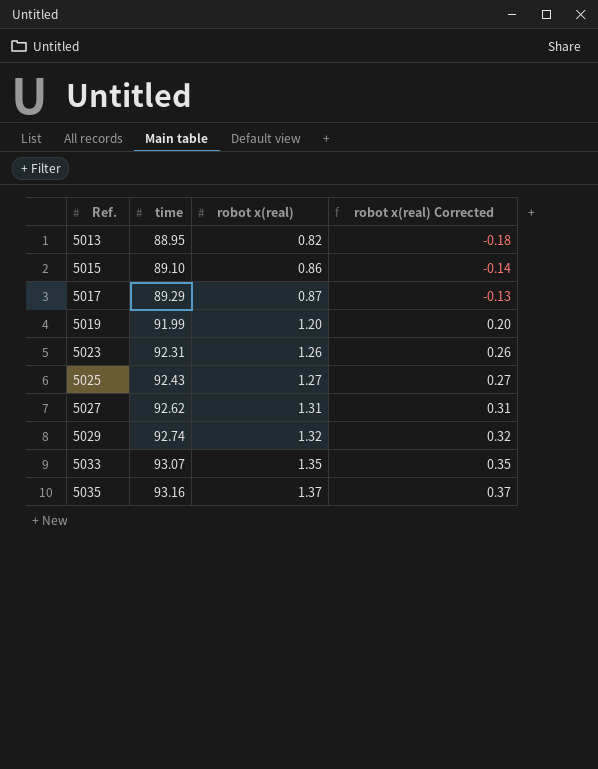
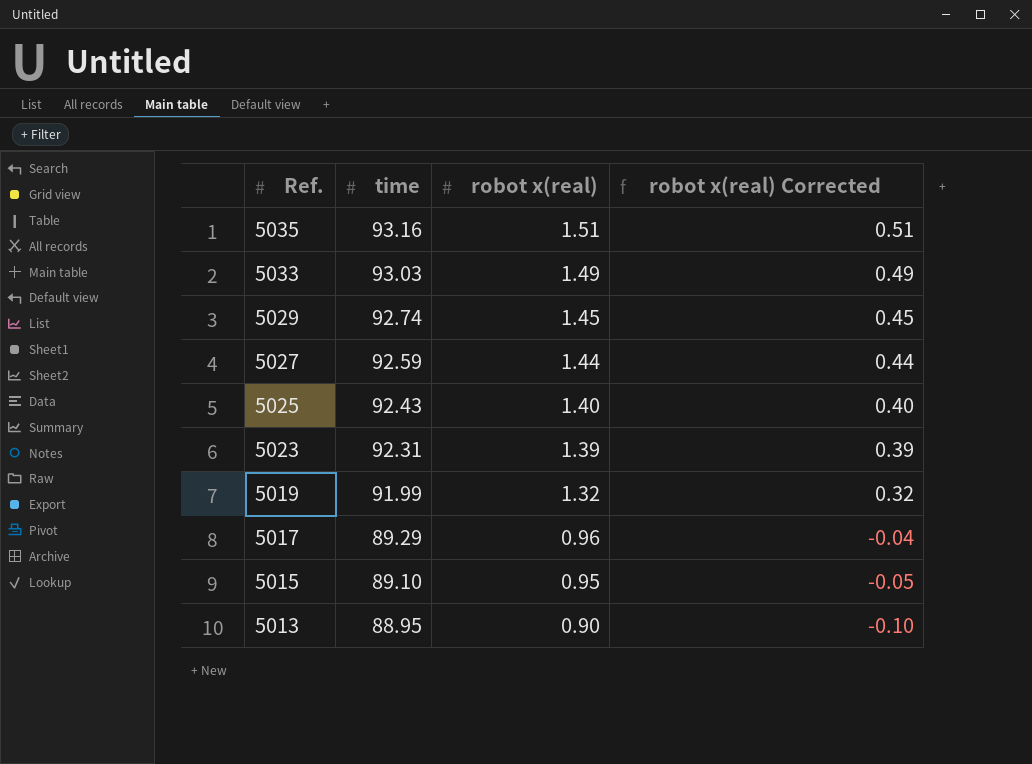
row order: Ref. ascending -> Ref. descending
5035 | robot x(real): 1.37 -> 1.51
5035 | robot x(real) Corrected: 0.37 -> 0.51
5033 | time: 93.07 -> 93.03
5033 | robot x(real): 1.35 -> 1.49
5033 | robot x(real) Corrected: 0.35 -> 0.49
5029 | robot x(real): 1.32 -> 1.45
5029 | robot x(real) Corrected: 0.32 -> 0.45
5027 | time: 92.62 -> 92.59
5027 | robot x(real): 1.31 -> 1.44
5027 | robot x(real) Corrected: 0.31 -> 0.44
5025 | robot x(real): 1.27 -> 1.40
5025 | robot x(real) Corrected: 0.27 -> 0.40
5023 | robot x(real): 1.26 -> 1.39
5023 | robot x(real) Corrected: 0.26 -> 0.39
5019 | robot x(real): 1.20 -> 1.32
5019 | robot x(real) Corrected: 0.20 -> 0.32
5017 | robot x(real): 0.87 -> 0.96
5017 | robot x(real) Corrected: -0.13 -> -0.04
5015 | robot x(real): 0.86 -> 0.95
5015 | robot x(real) Corrected: -0.14 -> -0.05
5013 | robot x(real): 0.82 -> 0.90
5013 | robot x(real) Corrected: -0.18 -> -0.10

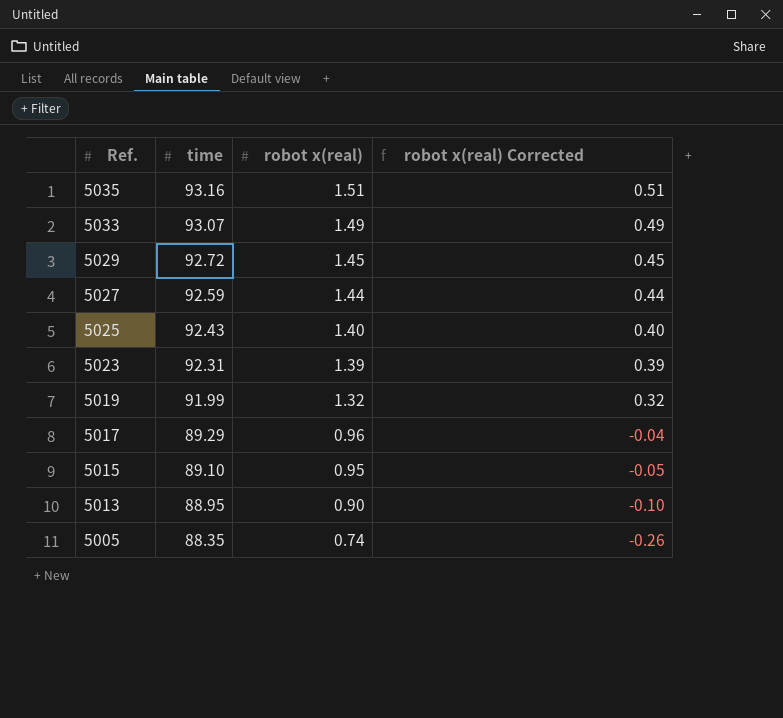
5033 | time: 93.03 -> 93.07
5029 | time: 92.74 -> 92.72
row 5005: none -> 88.35 | 0.74 | -0.26

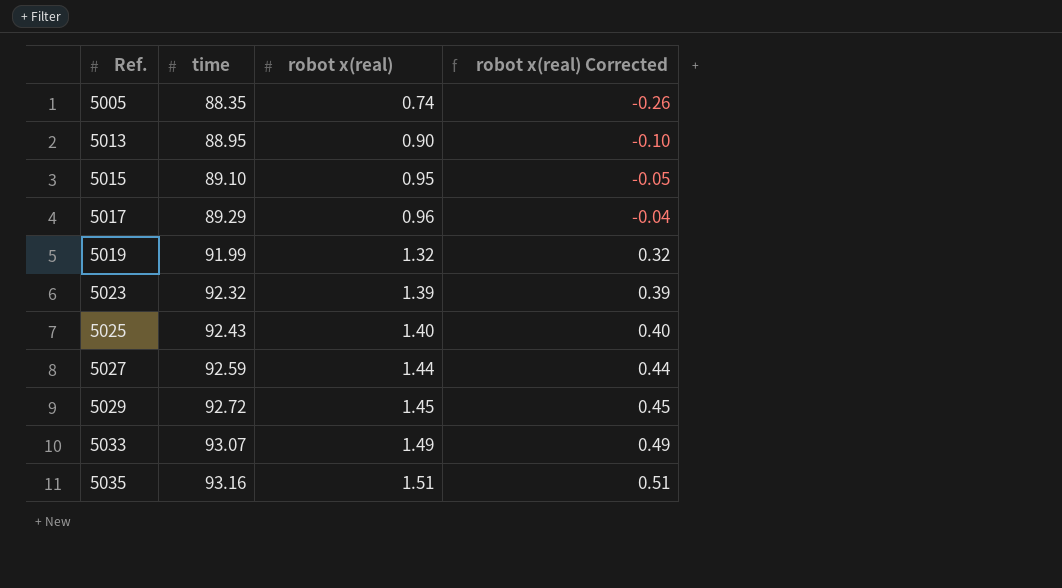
row order: Ref. descending -> Ref. ascending
5023 | time: 92.31 -> 92.32

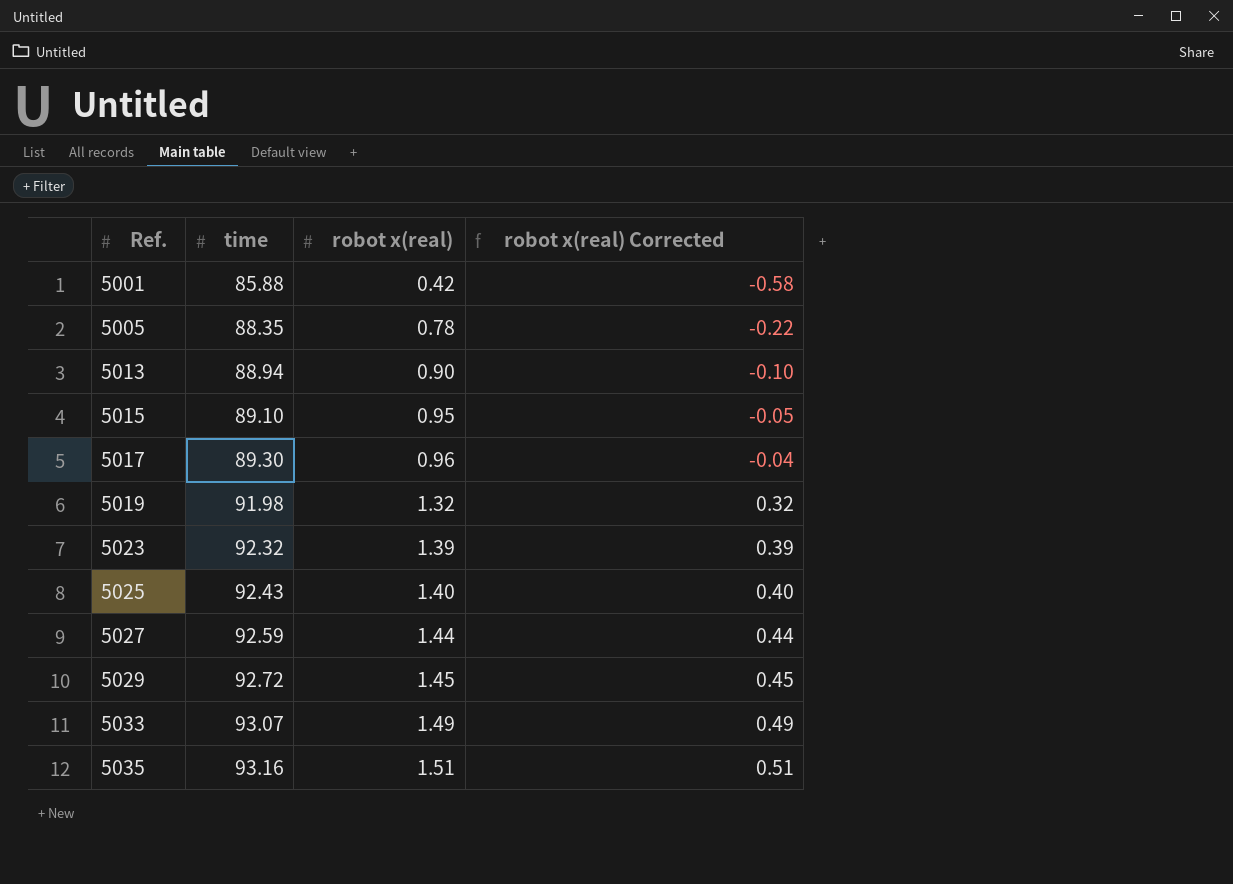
row 5001: none -> 85.88 | 0.42 | -0.58
5005 | robot x(real): 0.74 -> 0.78
5005 | robot x(real) Corrected: -0.26 -> -0.22
5013 | time: 88.95 -> 88.94
5017 | time: 89.29 -> 89.30
5019 | time: 91.99 -> 91.98

